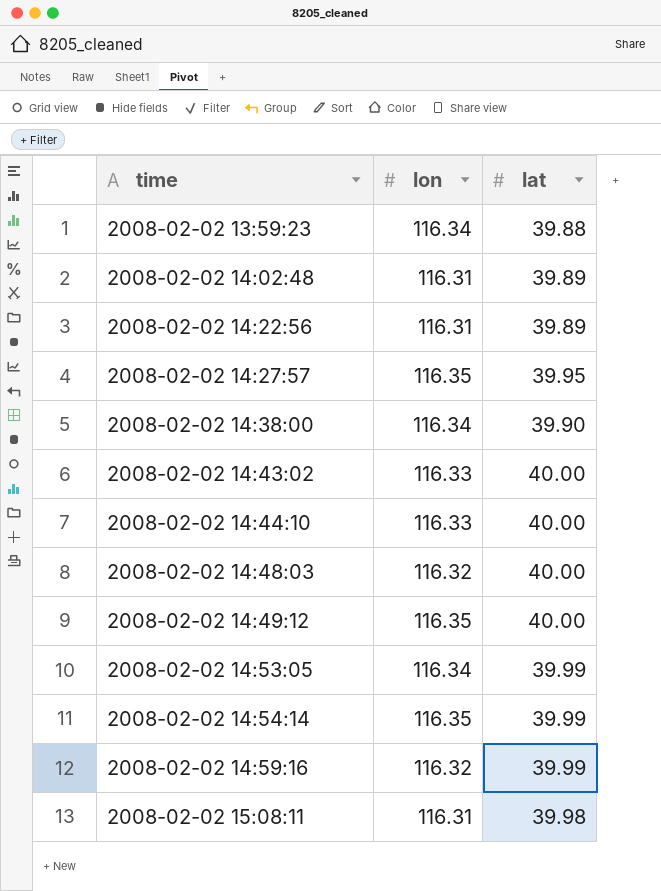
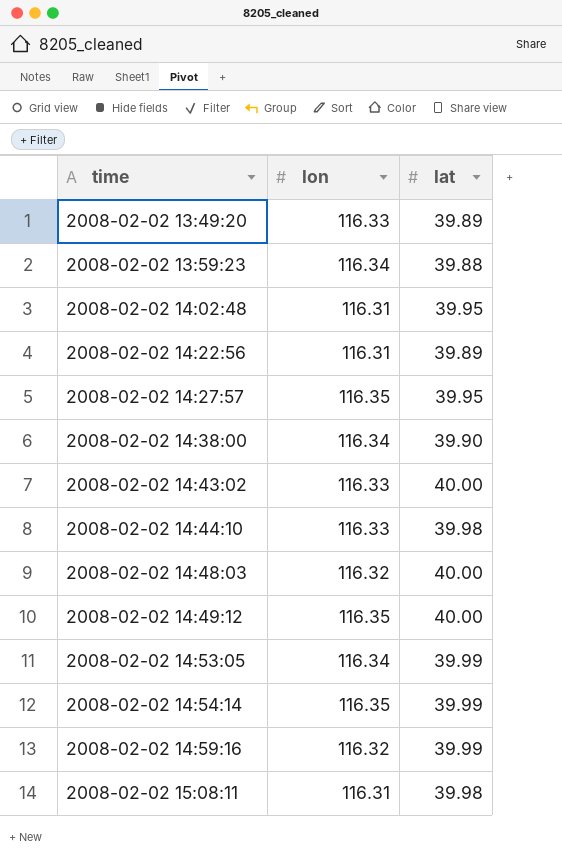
row 2008-02-02 13:49:20: none -> 116.33 | 39.89
2008-02-02 14:02:48 | lat: 39.89 -> 39.95
2008-02-02 14:44:10 | lat: 40.00 -> 39.98

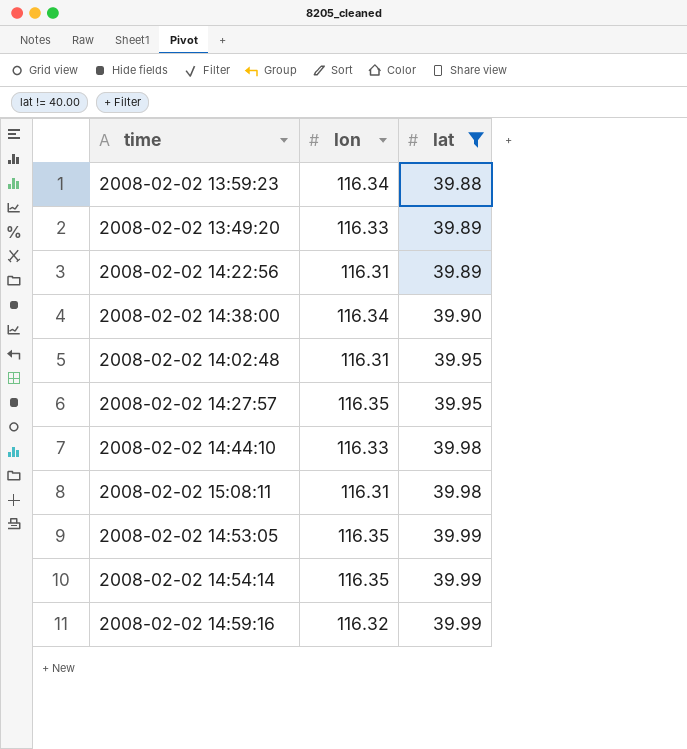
filter: none -> lat != 40.00
row order: time ascending -> lat ascending
2008-02-02 14:53:05 | lon: 116.34 -> 116.35

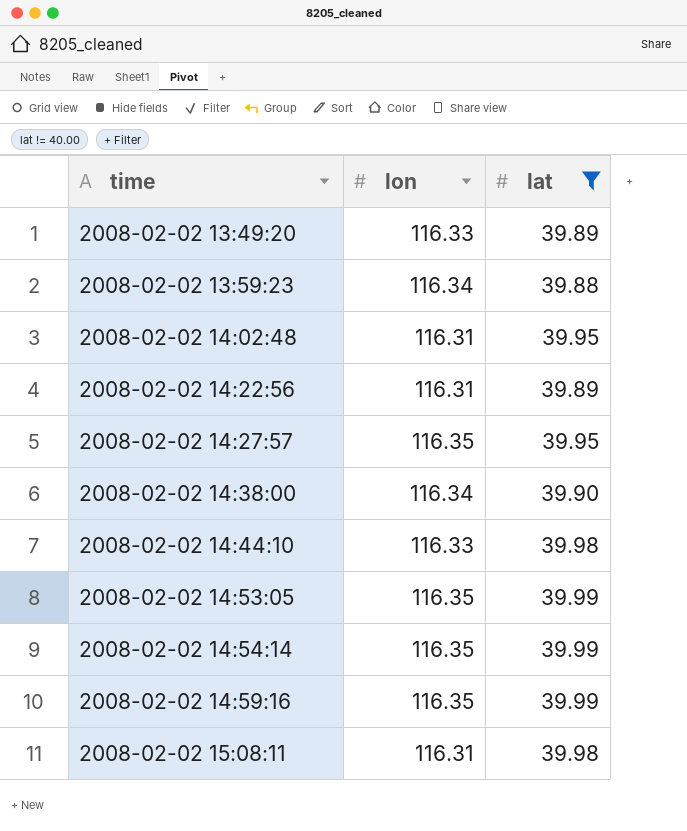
row order: lat ascending -> time ascending
2008-02-02 14:59:16 | lon: 116.32 -> 116.35

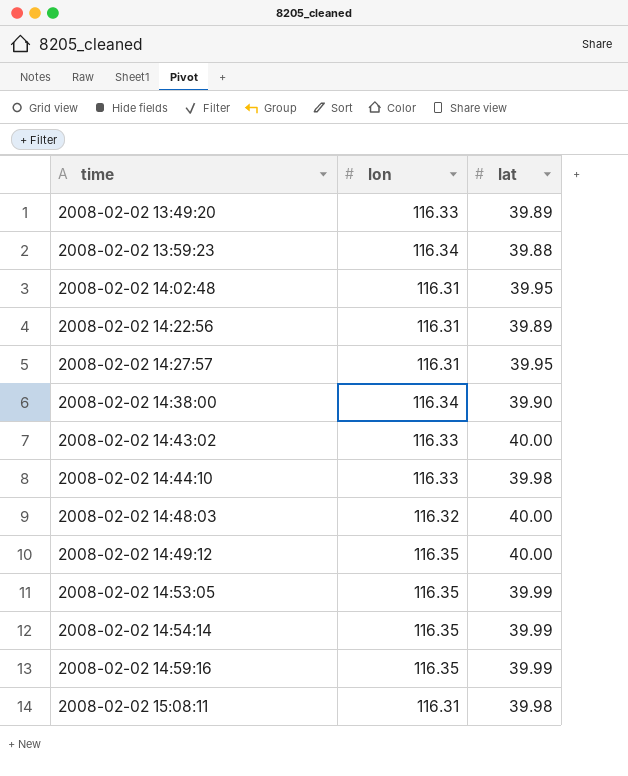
filter: lat != 40.00 -> none
2008-02-02 14:27:57 | lon: 116.35 -> 116.31

